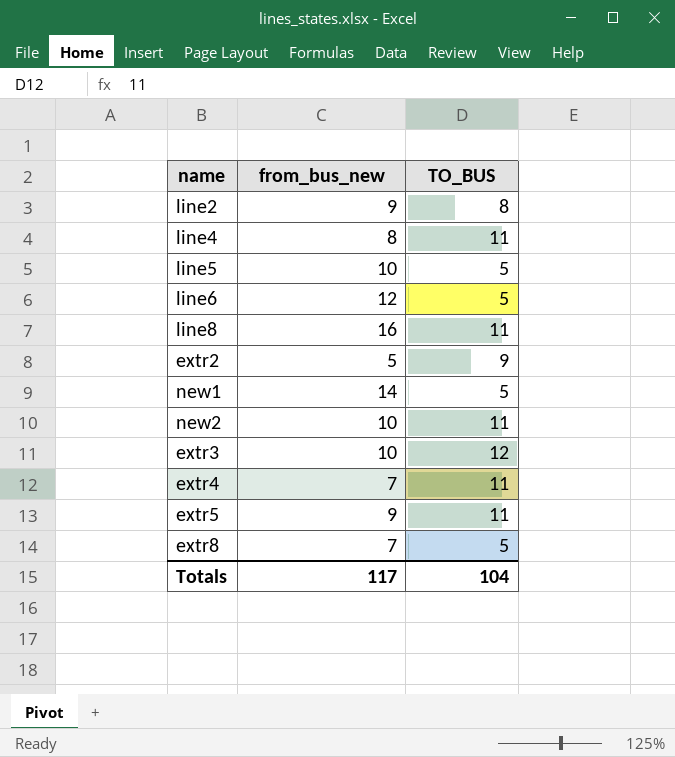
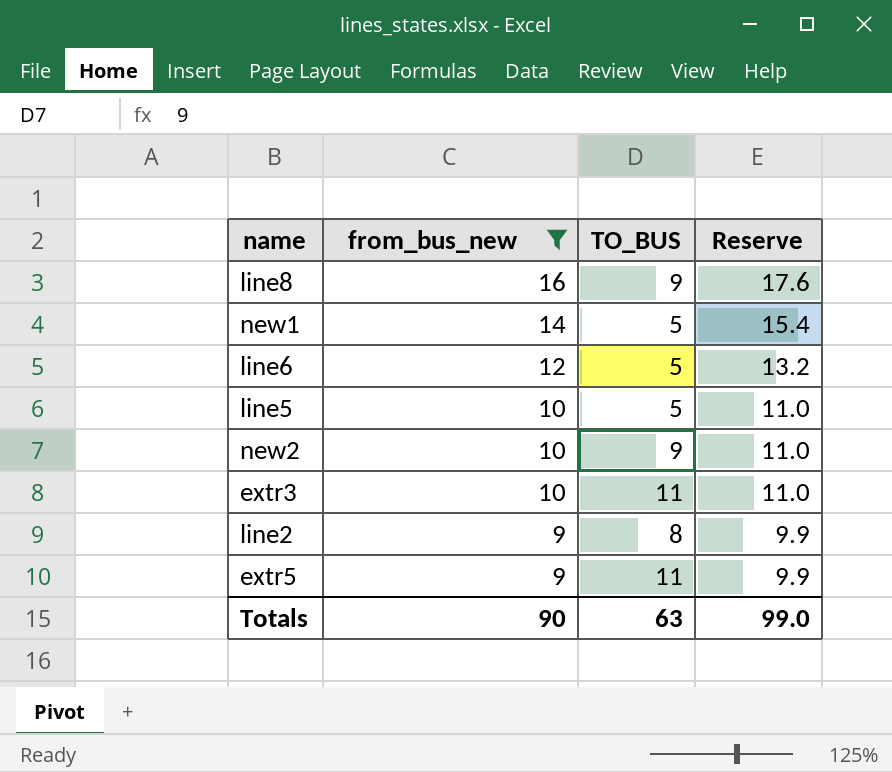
filter: none -> from_bus_new >= 9
row order: none -> from_bus_new descending
column Reserve | formula: none -> [from_bus_new] * 1.1
line8 | TO_BUS: 11 -> 9
new2 | TO_BUS: 11 -> 9
extr3 | TO_BUS: 12 -> 11
Totals | from_bus_new: 117 -> 90
Totals | TO_BUS: 104 -> 63

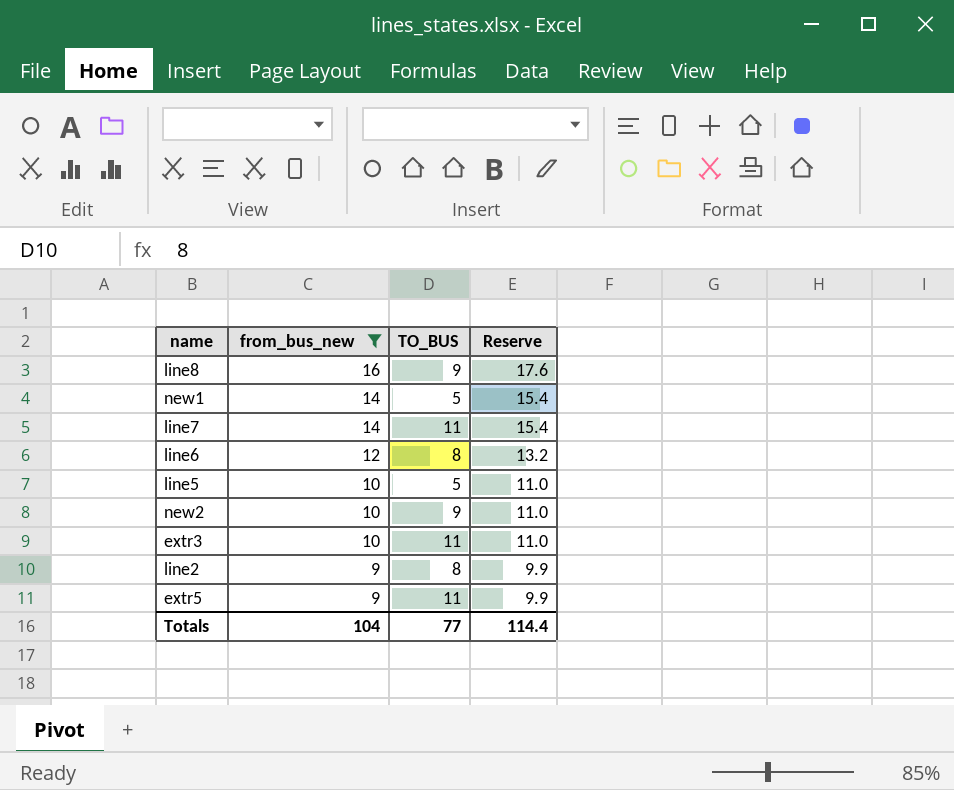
row line7: none -> 14 | 11 | 15.4
line6 | TO_BUS: 5 -> 8
Totals | from_bus_new: 90 -> 104
Totals | TO_BUS: 63 -> 77
Totals | Reserve: 99.0 -> 114.4

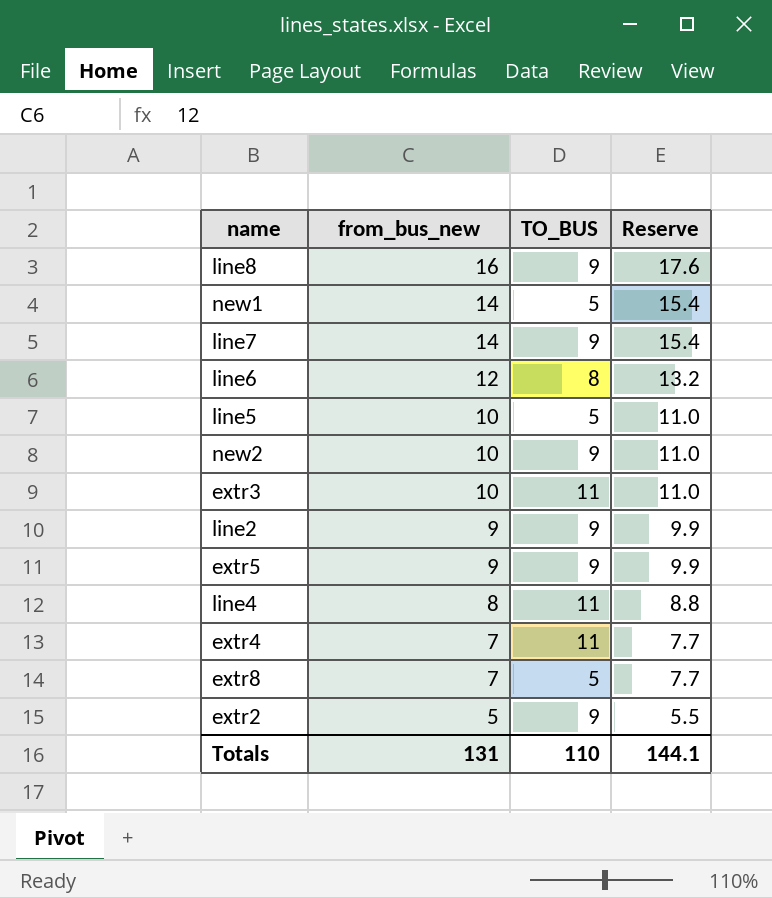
filter: from_bus_new >= 9 -> none
line7 | TO_BUS: 11 -> 9
line2 | TO_BUS: 8 -> 9
extr5 | TO_BUS: 11 -> 9
Totals | from_bus_new: 104 -> 131
Totals | TO_BUS: 77 -> 110
Totals | Reserve: 114.4 -> 144.1

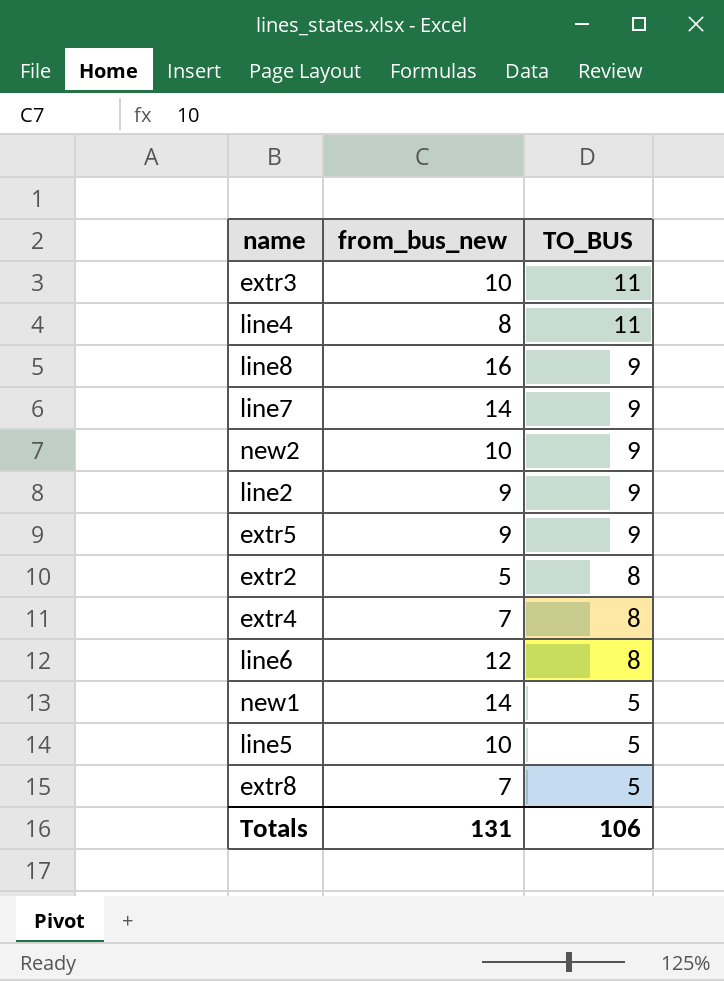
row order: from_bus_new descending -> TO_BUS descending
column Reserve | formula: [from_bus_new] * 1.1 -> none
extr2 | TO_BUS: 9 -> 8
extr4 | TO_BUS: 11 -> 8
Totals | TO_BUS: 110 -> 106

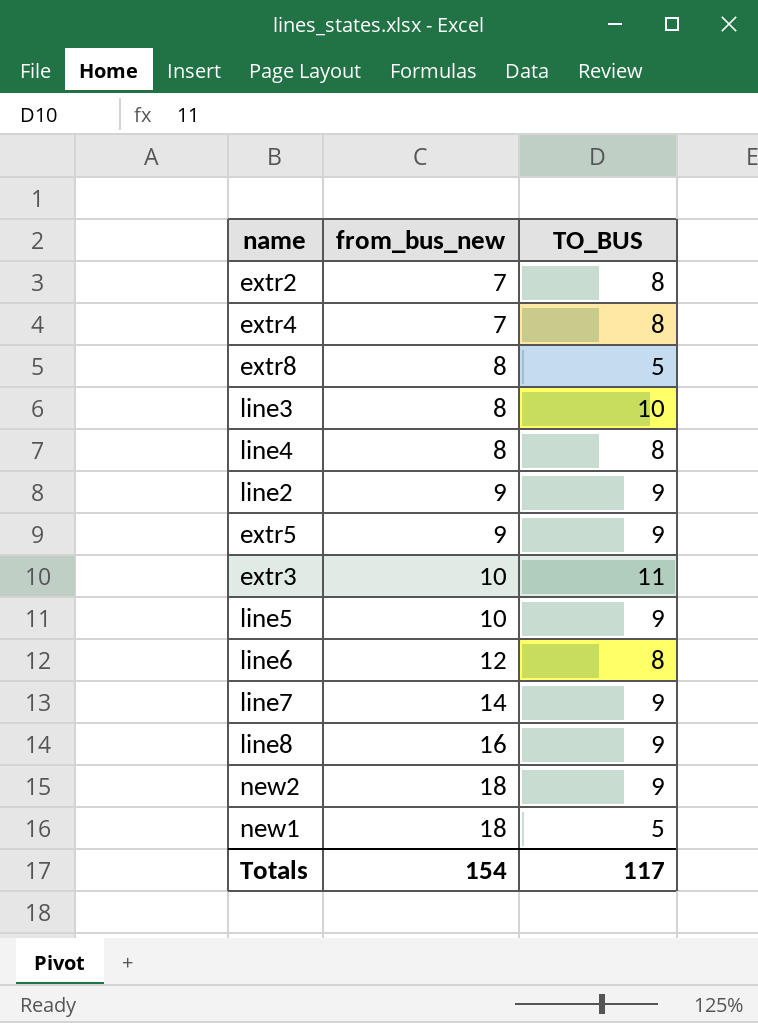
row order: TO_BUS descending -> from_bus_new ascending
extr2 | from_bus_new: 5 -> 7
extr8 | from_bus_new: 7 -> 8
row line3: none -> 8 | 10
line4 | TO_BUS: 11 -> 8
line5 | TO_BUS: 5 -> 9
new2 | from_bus_new: 10 -> 18
new1 | from_bus_new: 14 -> 18
Totals | from_bus_new: 131 -> 154
Totals | TO_BUS: 106 -> 117

